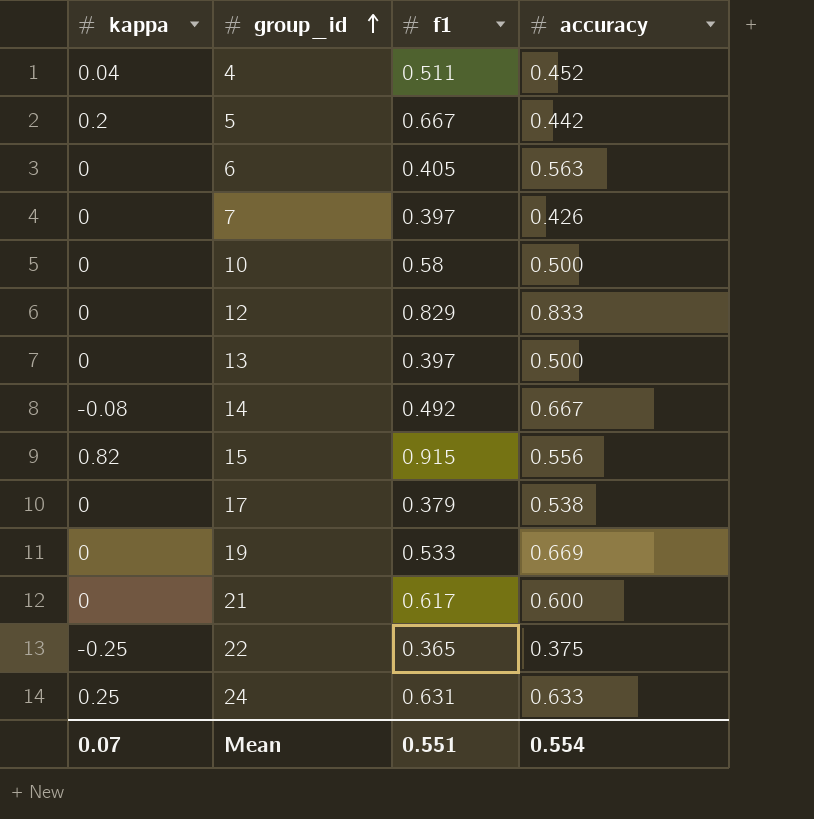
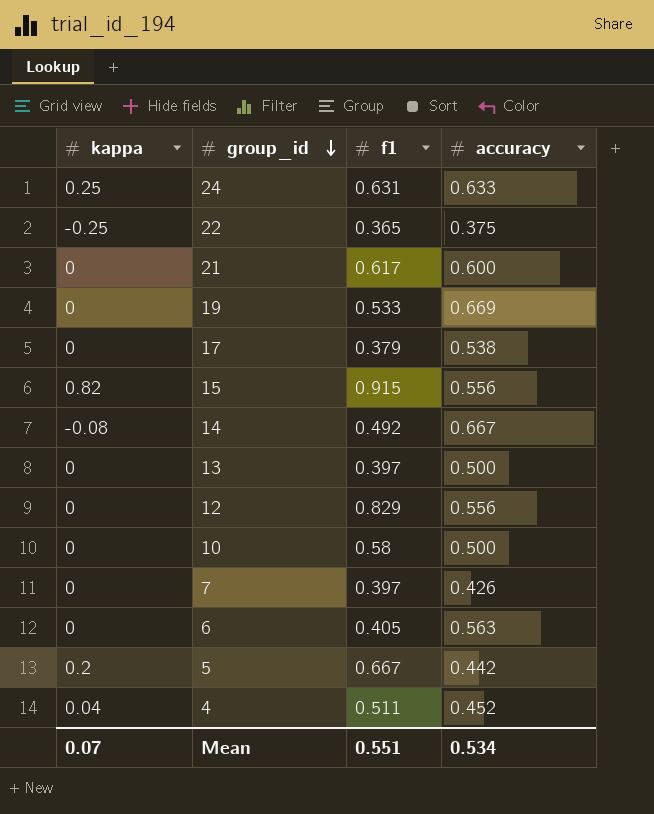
row order: group_id ascending -> group_id descending
12 | accuracy: 0.833 -> 0.556
Mean | accuracy: 0.554 -> 0.534

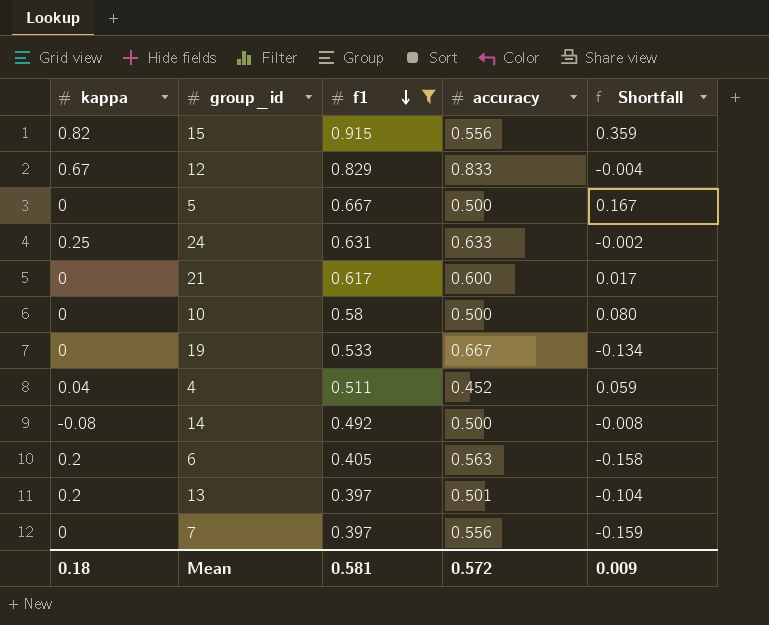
filter: none -> f1 >= 0.397
row order: group_id descending -> f1 descending
column Shortfall | formula: none -> [f1] - [accuracy]
12 | kappa: 0 -> 0.67
12 | accuracy: 0.556 -> 0.833
5 | kappa: 0.2 -> 0
5 | accuracy: 0.442 -> 0.500
19 | accuracy: 0.669 -> 0.667
14 | accuracy: 0.667 -> 0.500
6 | kappa: 0 -> 0.2
13 | kappa: 0 -> 0.2
13 | accuracy: 0.500 -> 0.501
7 | accuracy: 0.426 -> 0.556
Mean | kappa: 0.07 -> 0.18
Mean | f1: 0.551 -> 0.581
Mean | accuracy: 0.534 -> 0.572

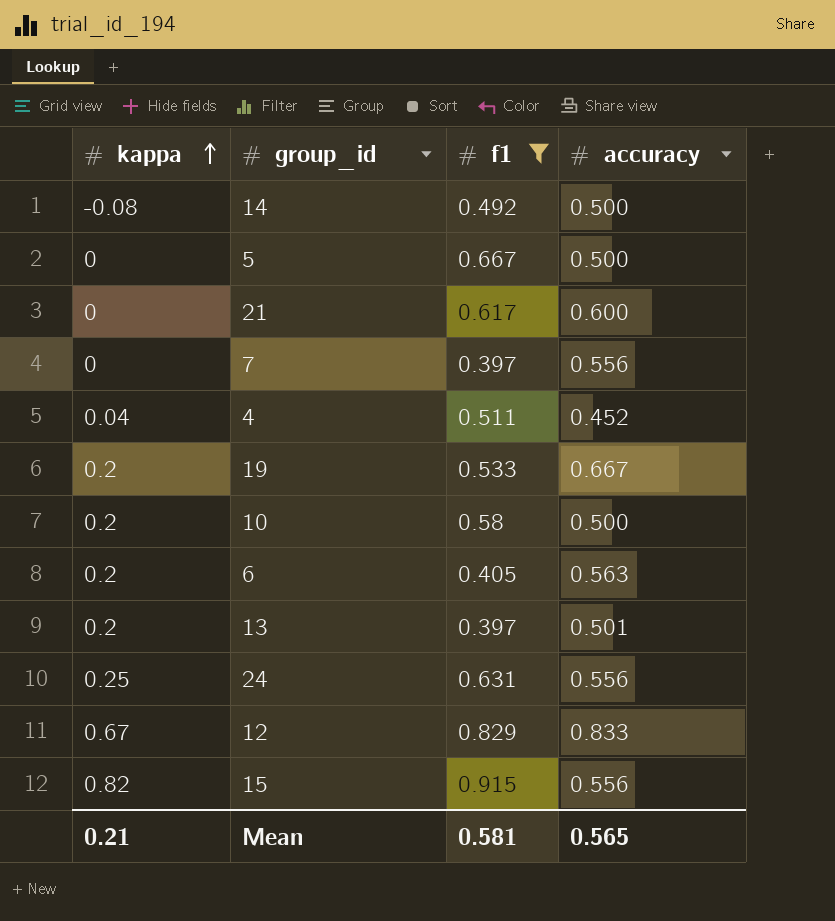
row order: f1 descending -> kappa ascending
column Shortfall | formula: [f1] - [accuracy] -> none
19 | kappa: 0 -> 0.2
10 | kappa: 0 -> 0.2
24 | accuracy: 0.633 -> 0.556
Mean | kappa: 0.18 -> 0.21
Mean | accuracy: 0.572 -> 0.565

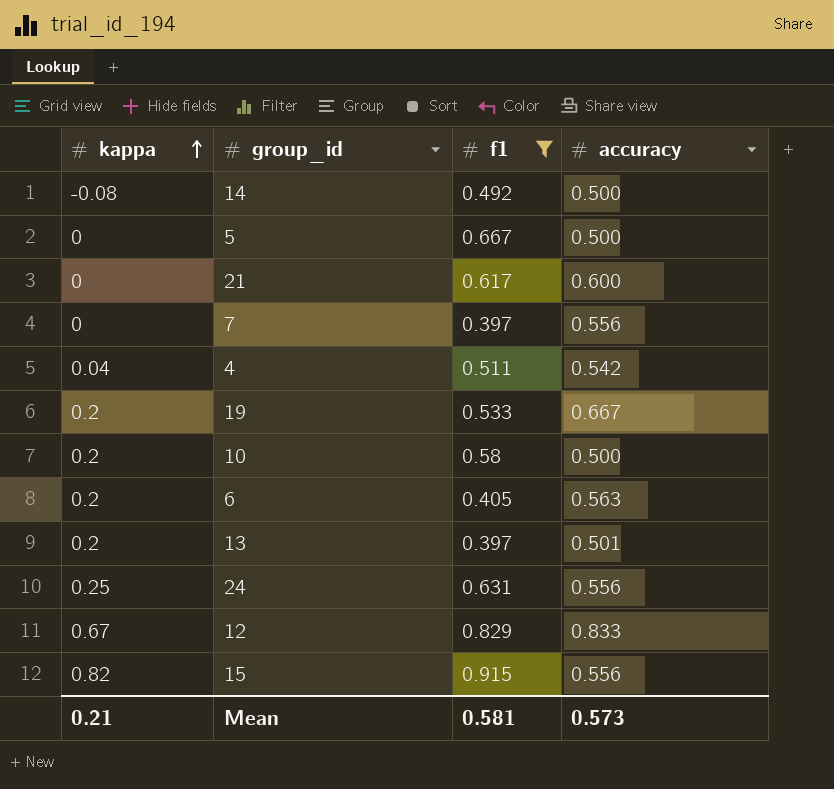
4 | accuracy: 0.452 -> 0.542
Mean | accuracy: 0.565 -> 0.573

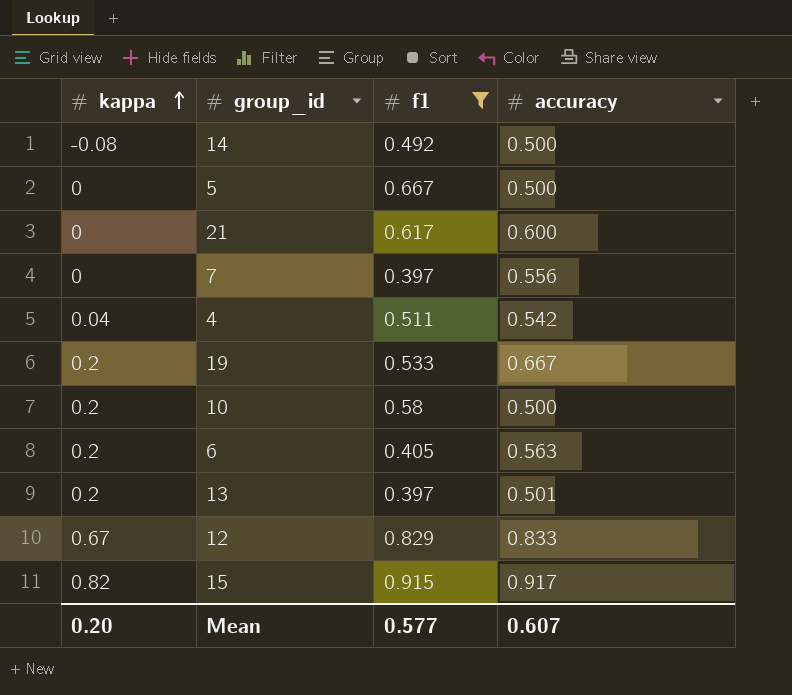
row 24: 0.25 | 0.631 | 0.556 -> none
15 | accuracy: 0.556 -> 0.917
Mean | kappa: 0.21 -> 0.20
Mean | f1: 0.581 -> 0.577
Mean | accuracy: 0.573 -> 0.607

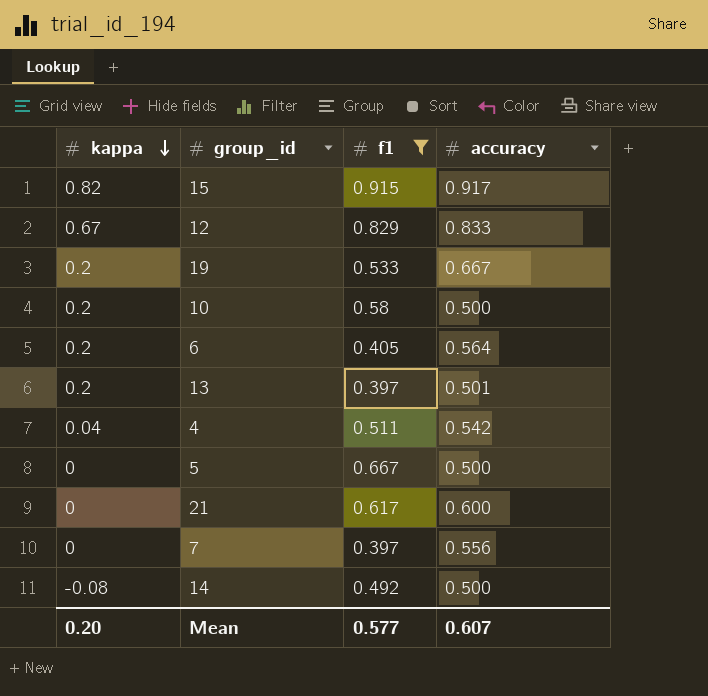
row order: kappa ascending -> kappa descending
6 | accuracy: 0.563 -> 0.564

